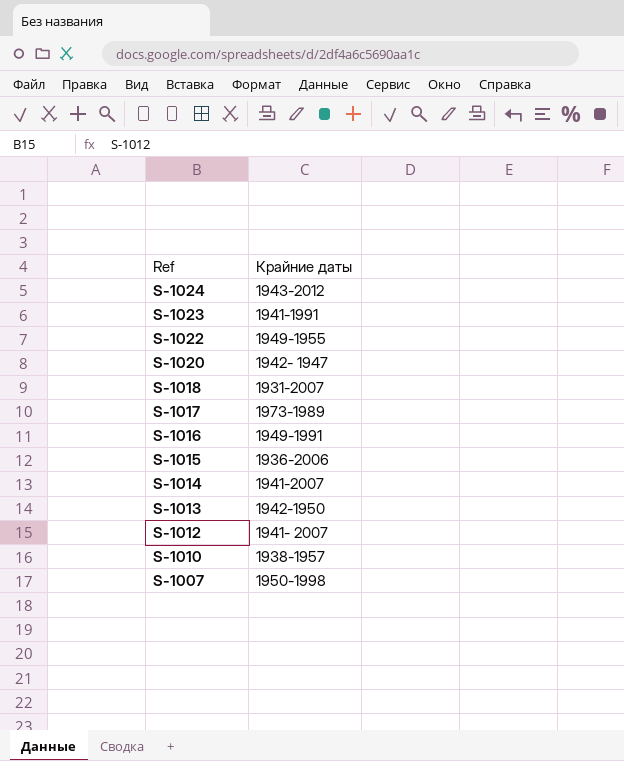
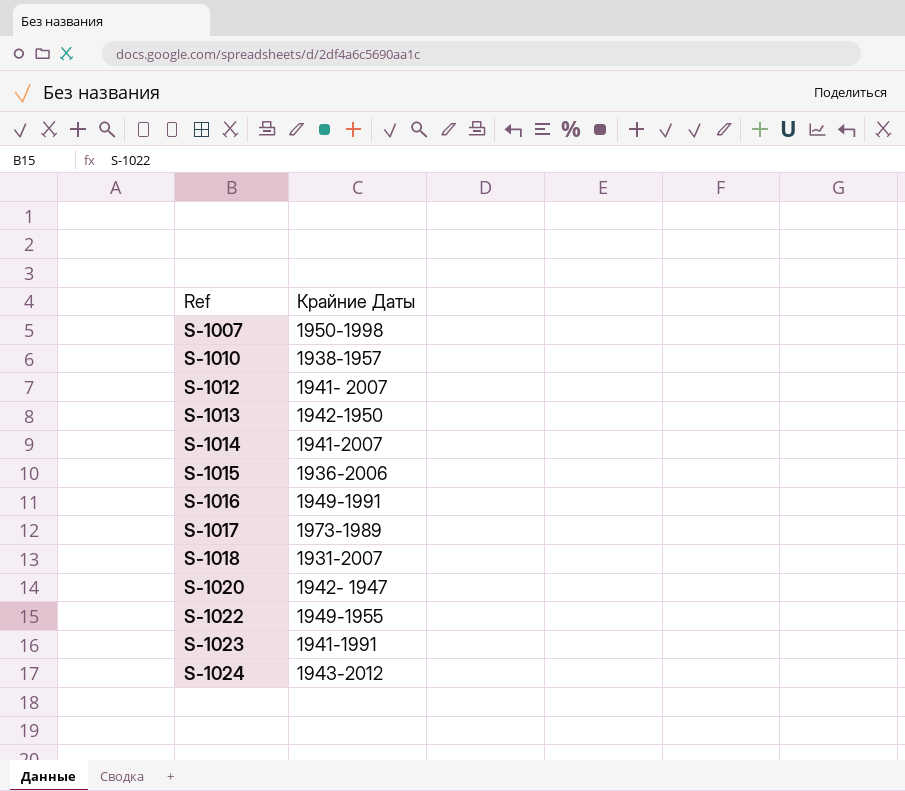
row order: Ref descending -> Ref ascending
column name: Крайние даты -> Крайние Даты

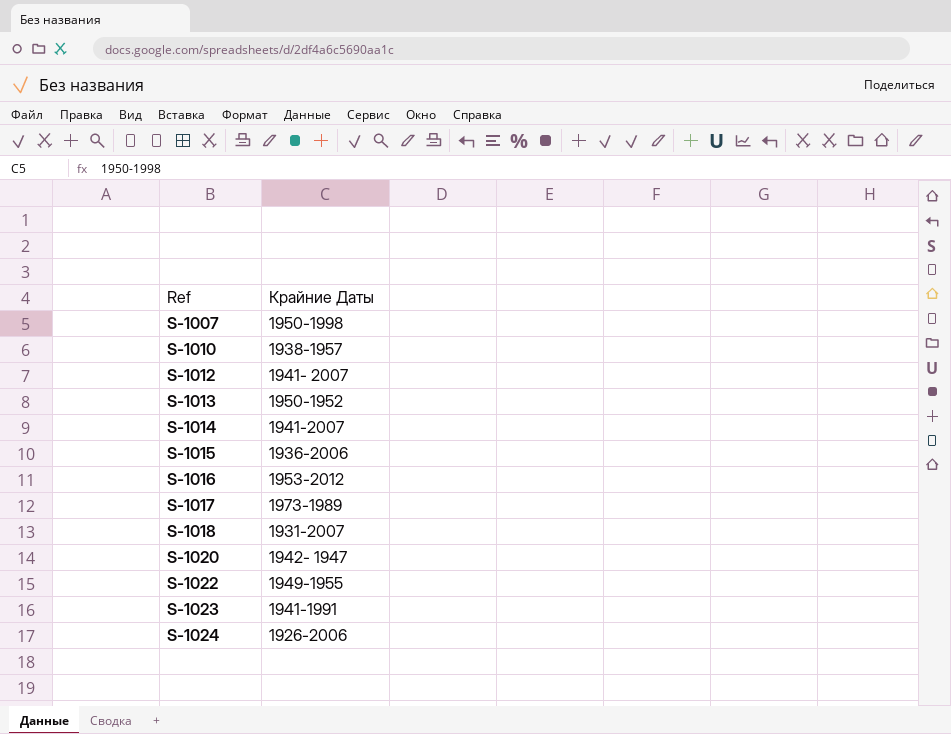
S-1013 | Крайние Даты: 1942-1950 -> 1950-1952
S-1016 | Крайние Даты: 1949-1991 -> 1953-2012
S-1024 | Крайние Даты: 1943-2012 -> 1926-2006

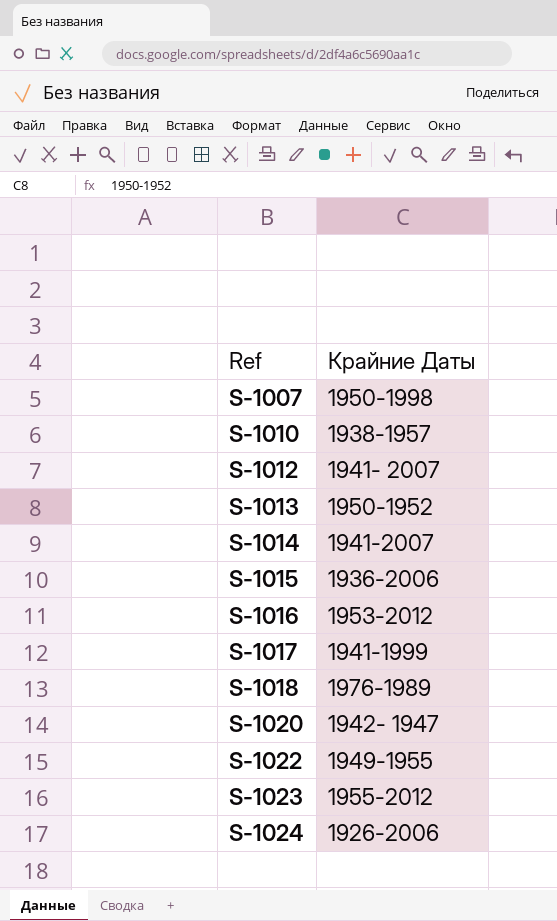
S-1017 | Крайние Даты: 1973-1989 -> 1941-1999
S-1018 | Крайние Даты: 1931-2007 -> 1976-1989
S-1023 | Крайние Даты: 1941-1991 -> 1955-2012

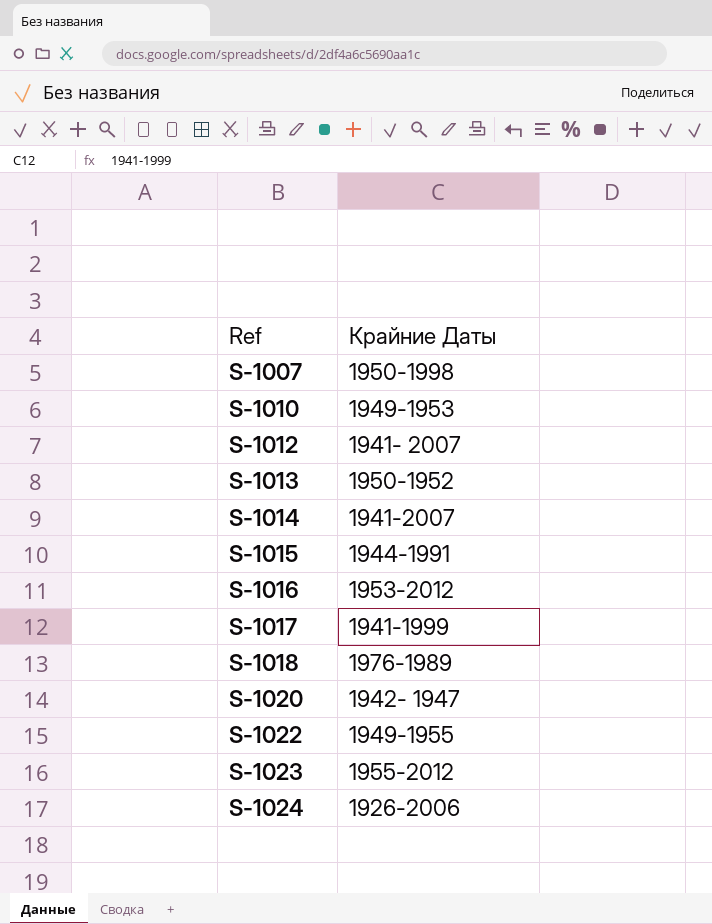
S-1010 | Крайние Даты: 1938-1957 -> 1949-1953
S-1015 | Крайние Даты: 1936-2006 -> 1944-1991

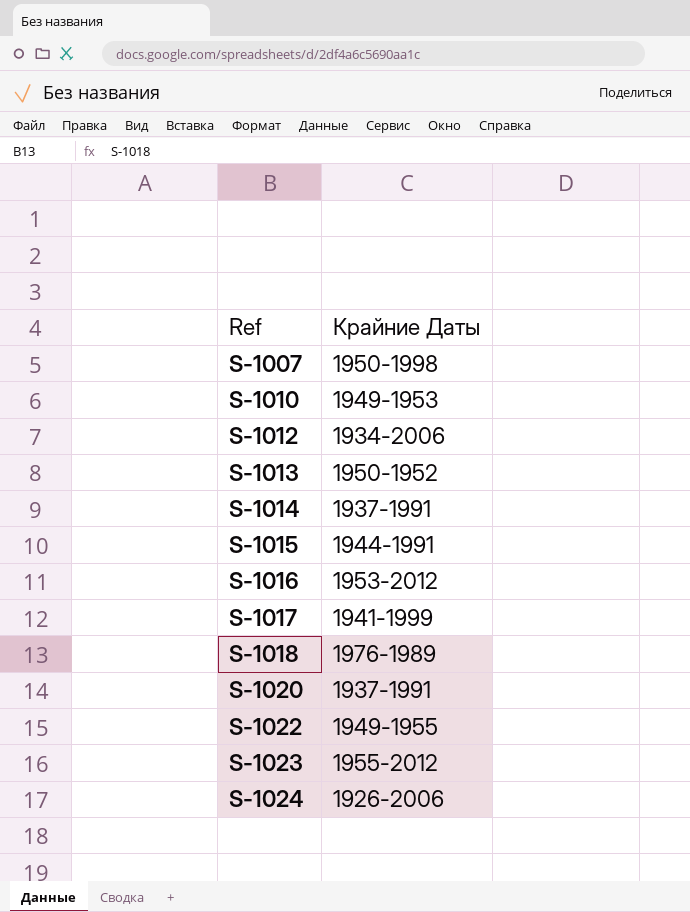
S-1012 | Крайние Даты: 1941- 2007 -> 1934-2006
S-1014 | Крайние Даты: 1941-2007 -> 1937-1991
S-1020 | Крайние Даты: 1942- 1947 -> 1937-1991

